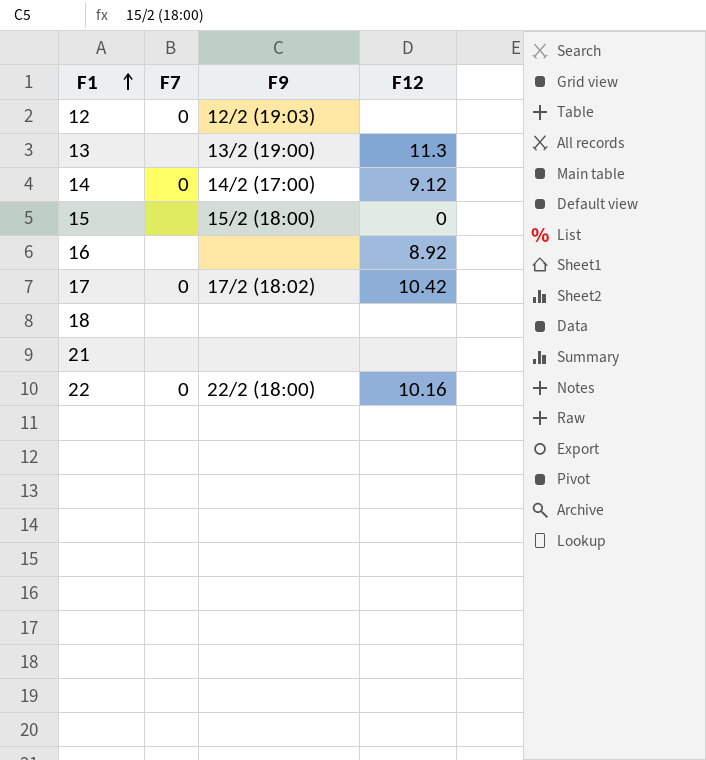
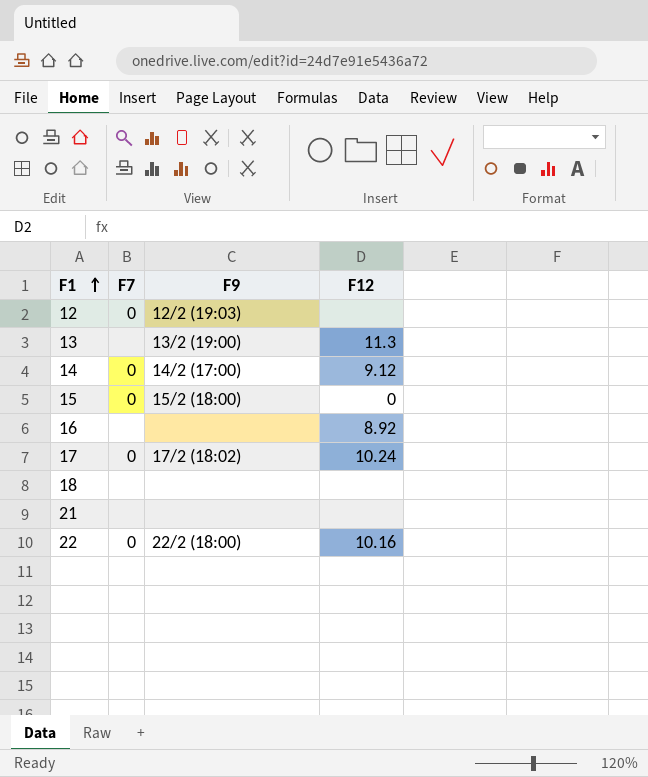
15 | F7: none -> 0
17 | F12: 10.42 -> 10.24

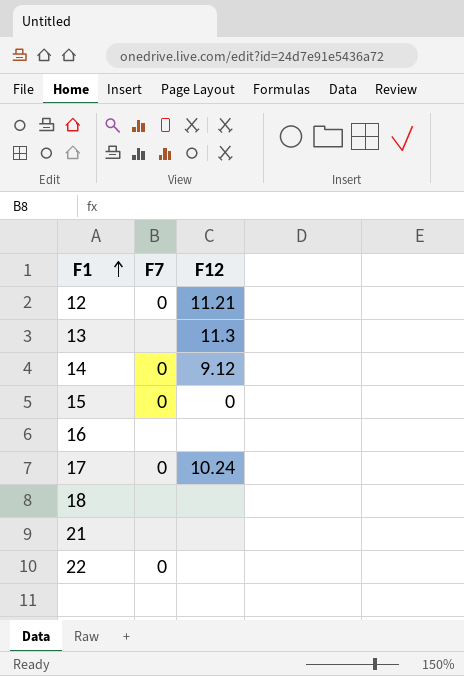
column F9 | position: 3 -> none
12 | F12: none -> 11.21
16 | F12: 8.92 -> none
22 | F12: 10.16 -> none

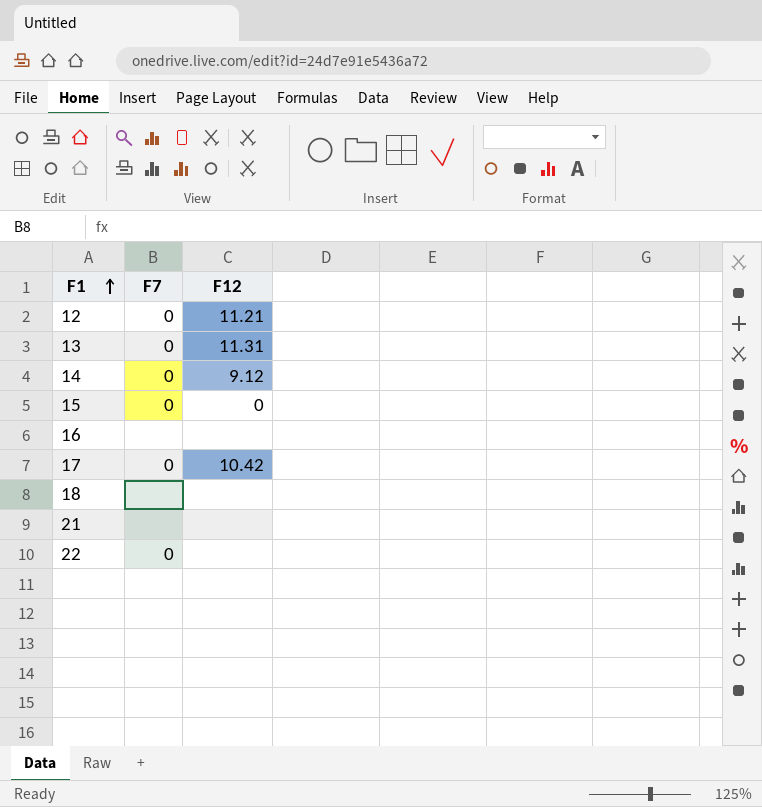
13 | F7: none -> 0
13 | F12: 11.3 -> 11.31
17 | F12: 10.24 -> 10.42

